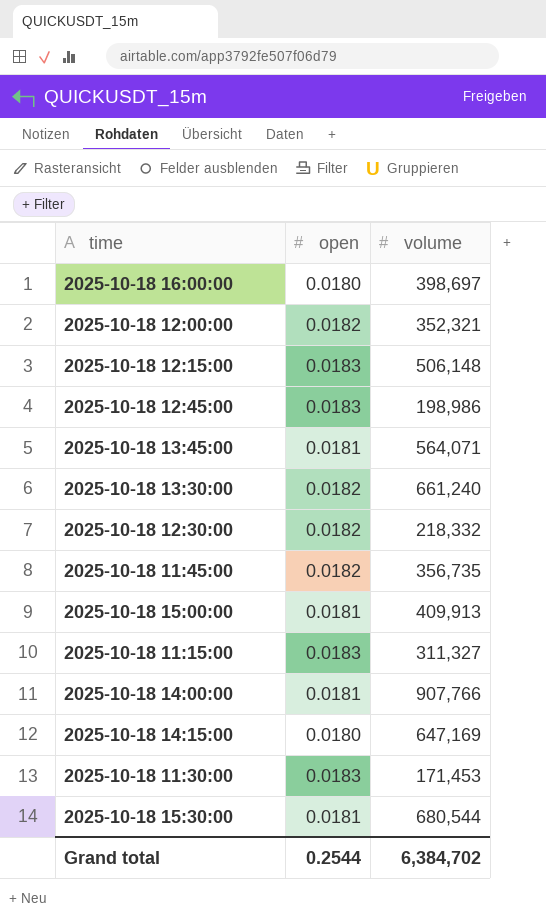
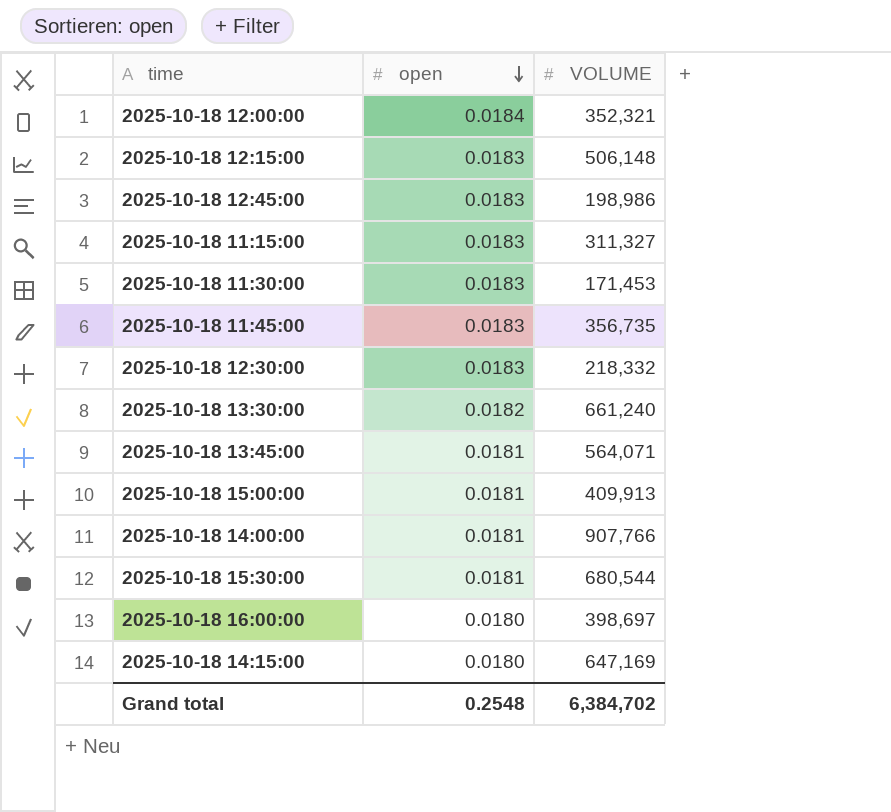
row order: none -> open descending
column name: volume -> VOLUME
2025-10-18 12:00:00 | open: 0.0182 -> 0.0184
2025-10-18 11:45:00 | open: 0.0182 -> 0.0183
2025-10-18 12:30:00 | open: 0.0182 -> 0.0183
Grand total | open: 0.2544 -> 0.2548

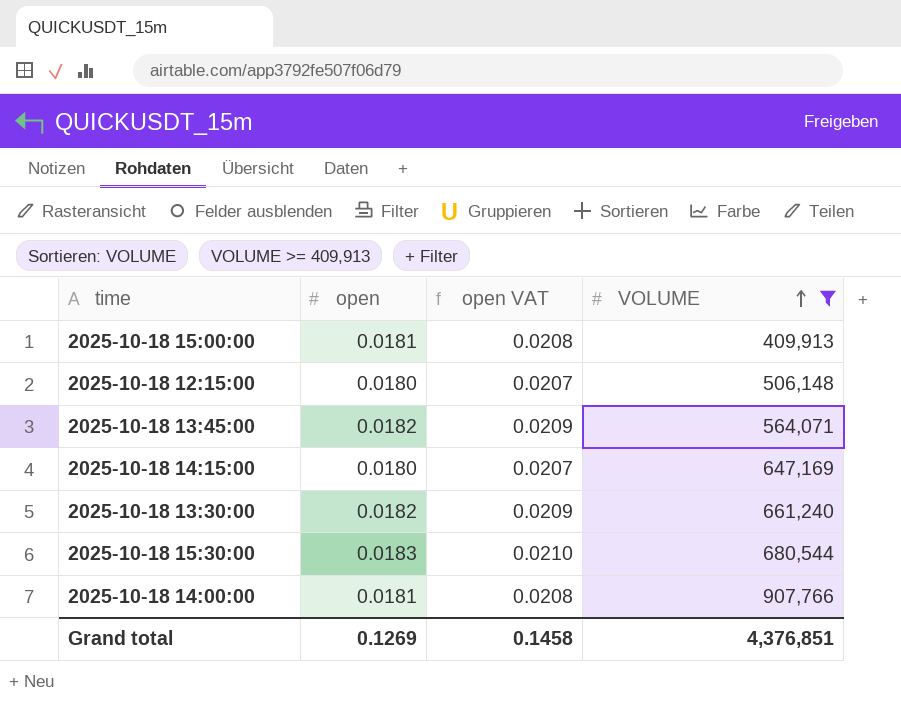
filter: none -> VOLUME >= 409,913
row order: open descending -> VOLUME ascending
column open VAT | formula: none -> [open] * 1.15
2025-10-18 12:15:00 | open: 0.0183 -> 0.0180
2025-10-18 13:45:00 | open: 0.0181 -> 0.0182
2025-10-18 15:30:00 | open: 0.0181 -> 0.0183
Grand total | open: 0.2548 -> 0.1269
Grand total | VOLUME: 6,384,702 -> 4,376,851

